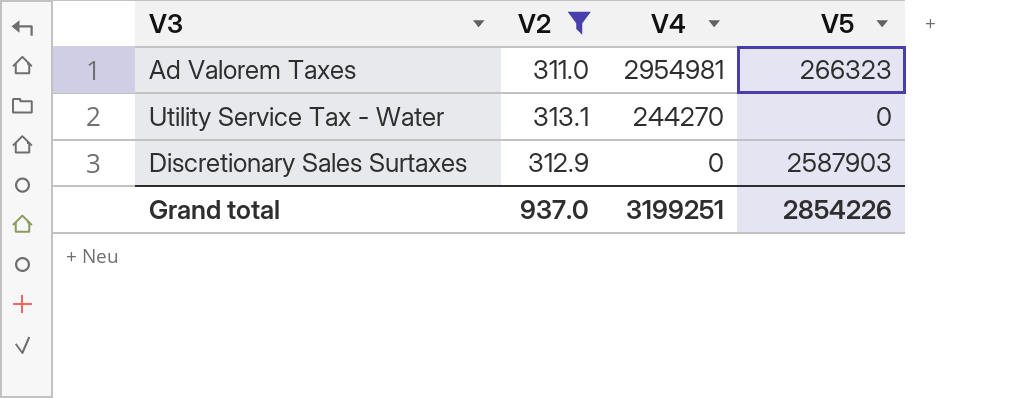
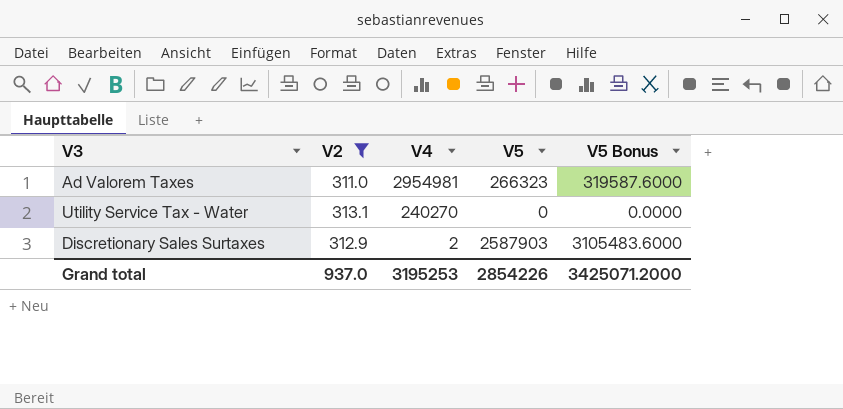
column V5 Bonus | formula: none -> [V5] * 1.2
Utility Service Tax - Water | V4: 244270 -> 240270
Discretionary Sales Surtaxes | V4: 0 -> 2
Grand total | V4: 3199251 -> 3195253

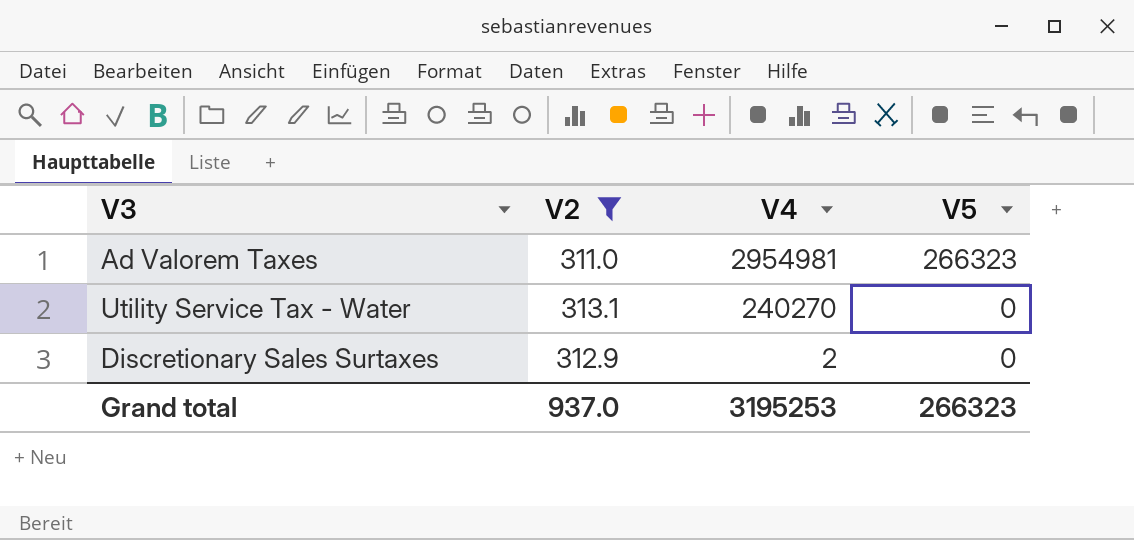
column V5 Bonus | formula: [V5] * 1.2 -> none
Discretionary Sales Surtaxes | V5: 2587903 -> 0
Grand total | V5: 2854226 -> 266323

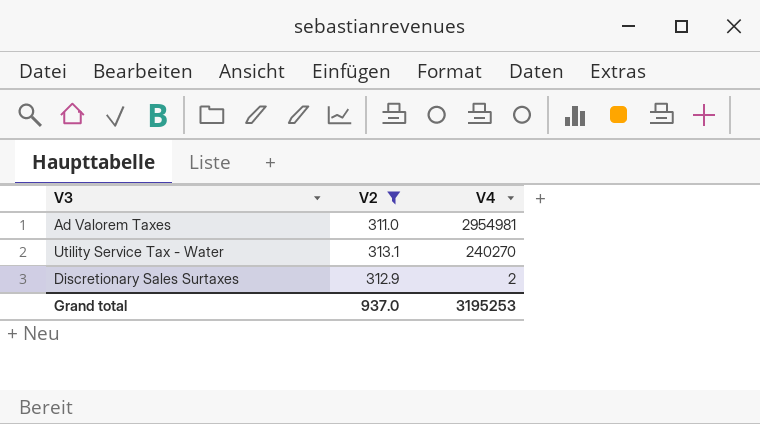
column V5 | position: 4 -> none

